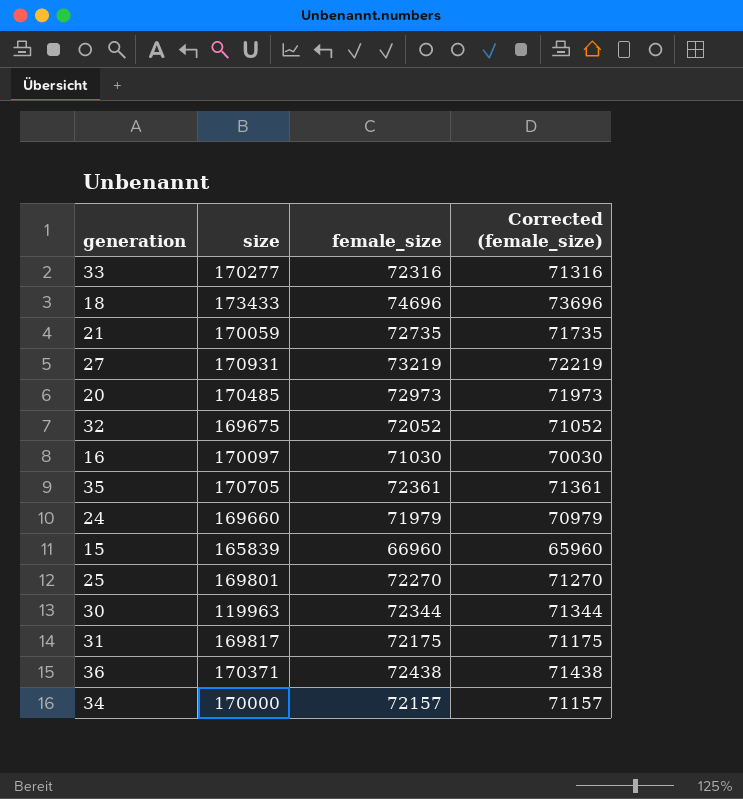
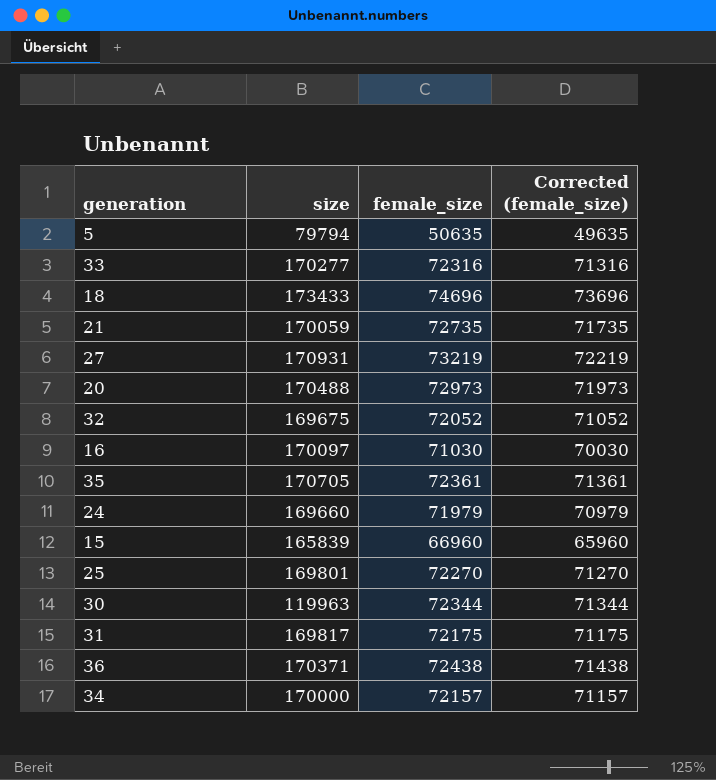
row 5: none -> 79794 | 50635 | 49635
20 | size: 170485 -> 170488

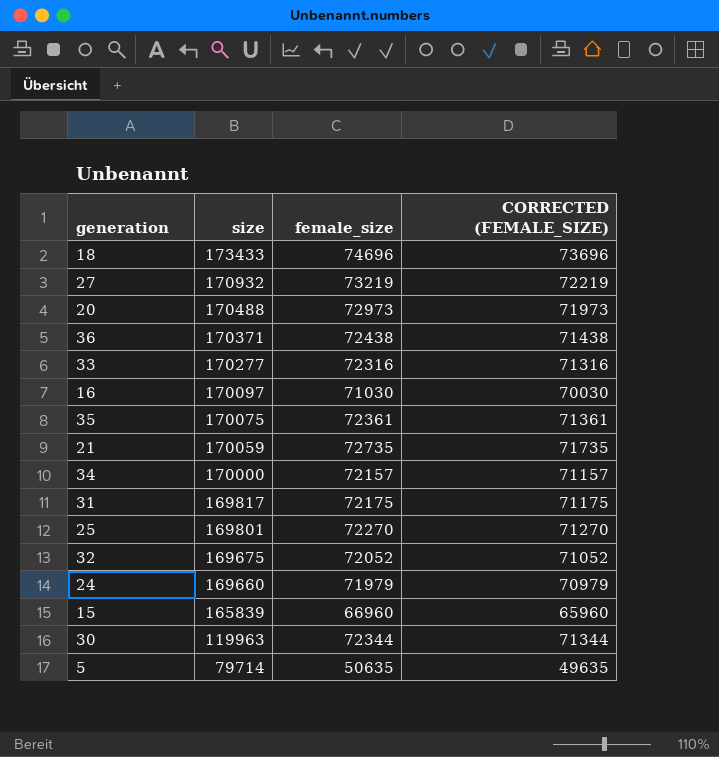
row order: none -> size descending
column name: Corrected (female_size) -> CORRECTED (FEMALE_SIZE)
27 | size: 170931 -> 170932
35 | size: 170705 -> 170075
5 | size: 79794 -> 79714

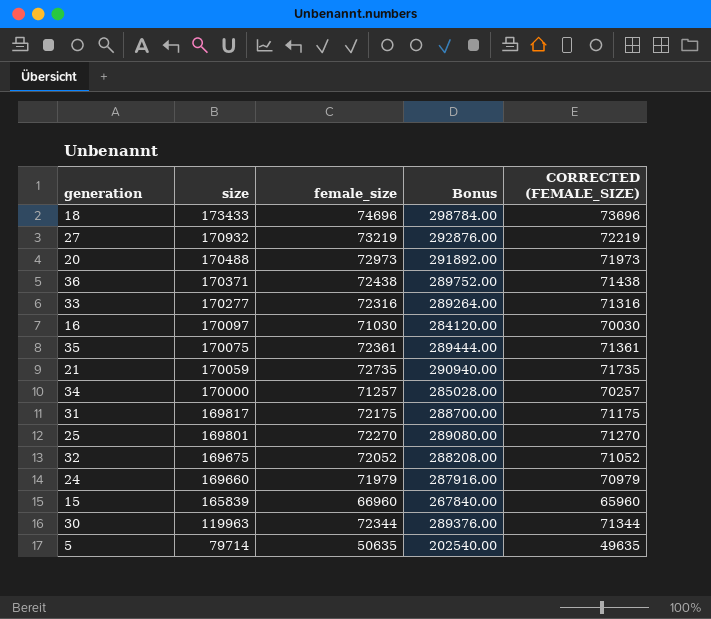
column Bonus | formula: none -> [female_size] * 4
34 | female_size: 72157 -> 71257
34 | CORRECTED (FEMALE_SIZE): 71157 -> 70257

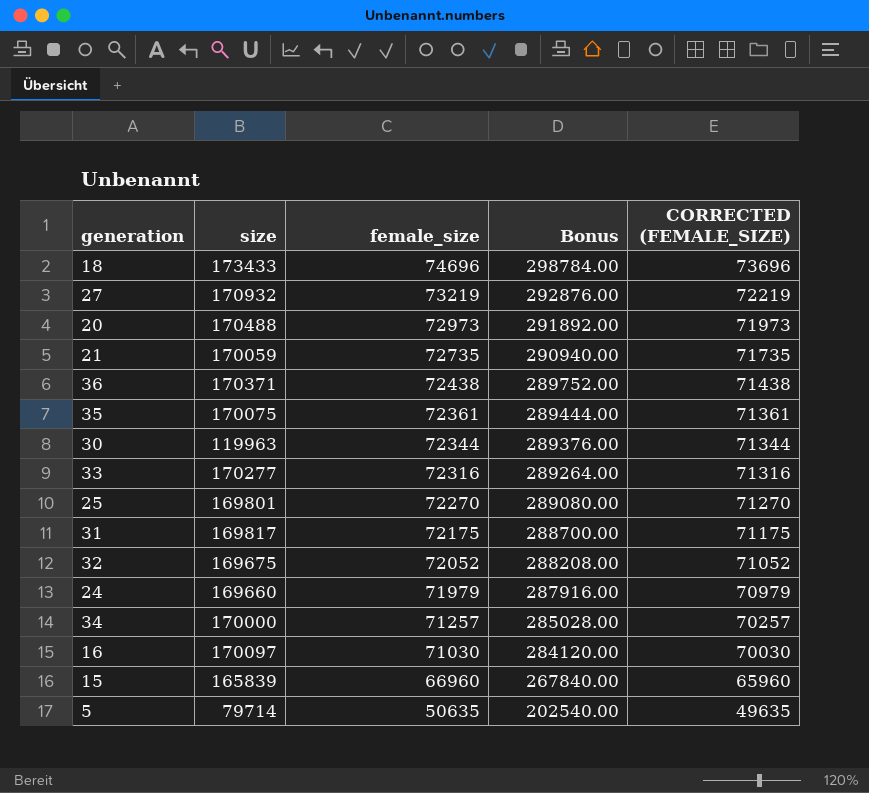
row order: size descending -> female_size descending

